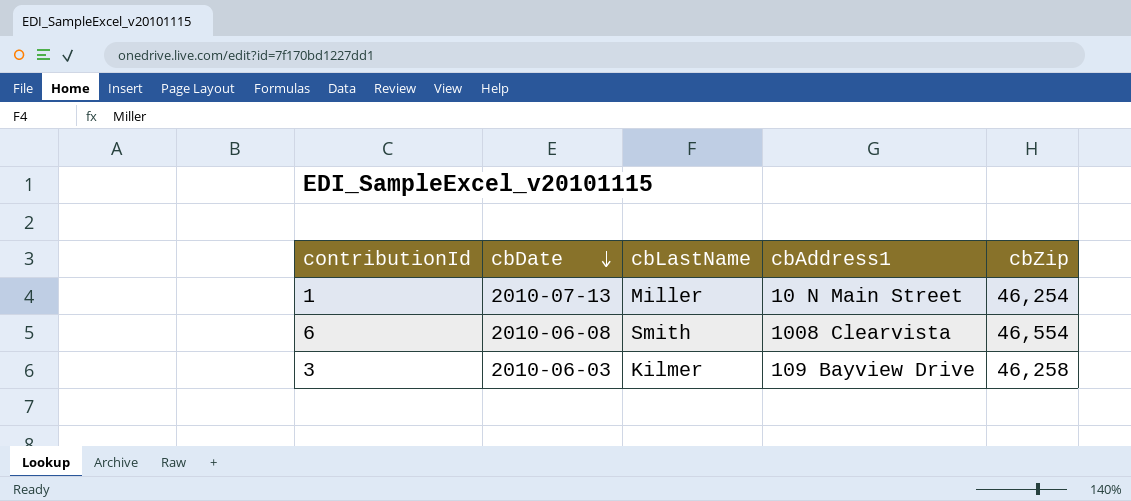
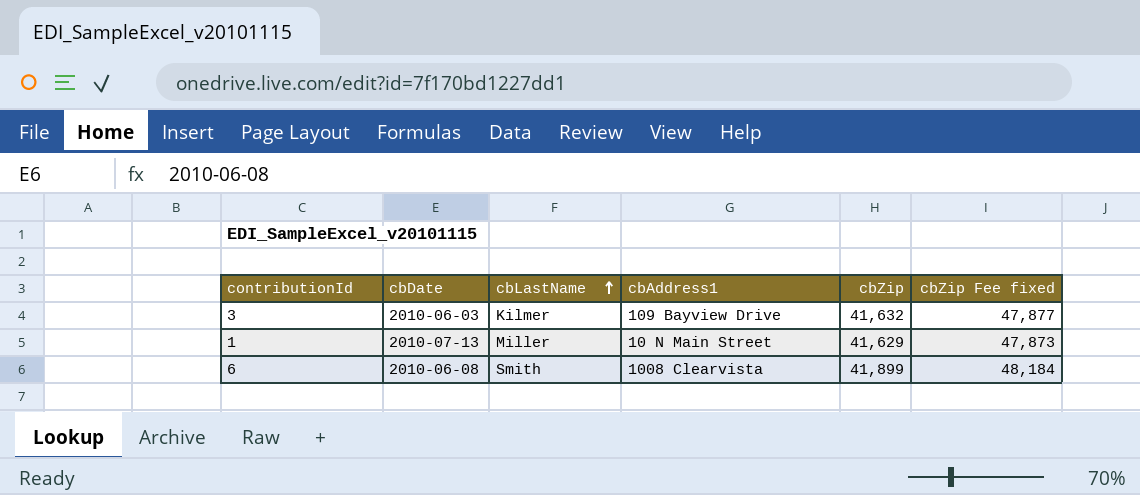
row order: cbDate descending -> cbLastName ascending
column cbZip Fee fixed | formula: none -> [cbZip] * 1.15
3 | cbZip: 46,258 -> 41,632
1 | cbZip: 46,254 -> 41,629
6 | cbZip: 46,554 -> 41,899

